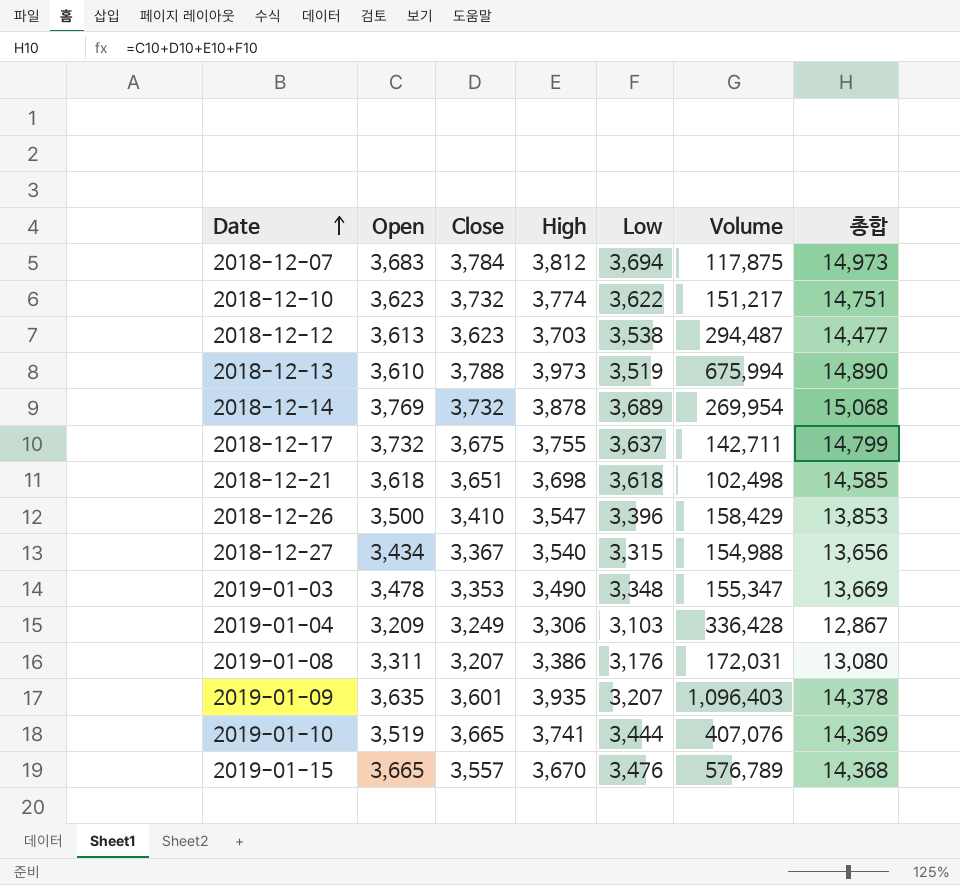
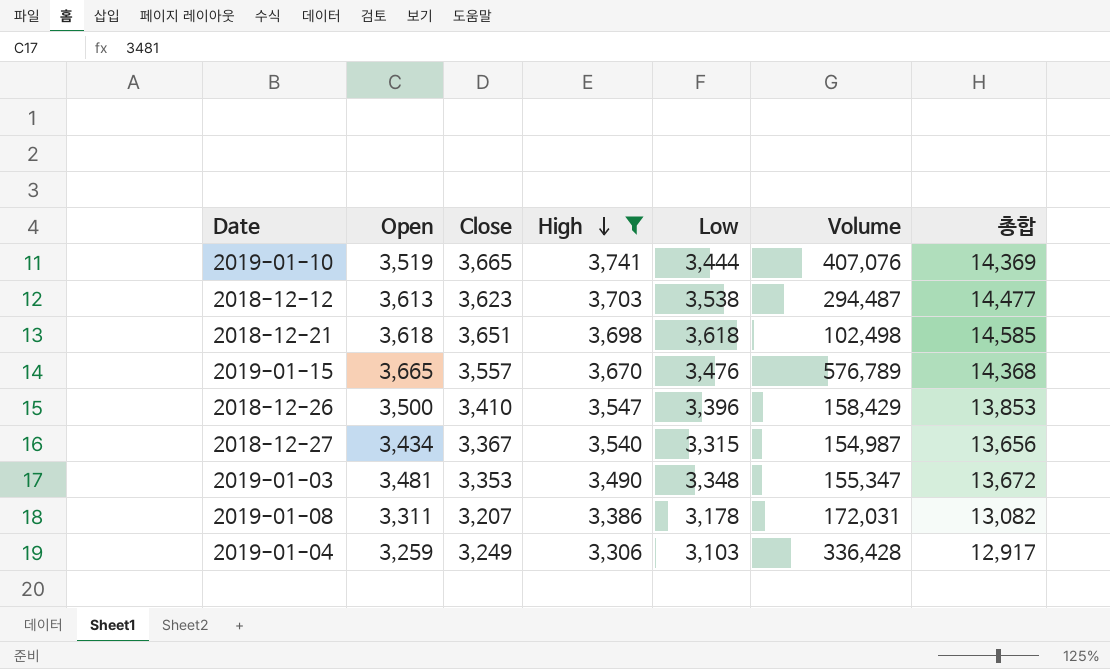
filter: none -> High <= 3,741
row order: Date ascending -> High descending
2018-12-27 | Volume: 154,988 -> 154,987
2019-01-03 | Open: 3,478 -> 3,481
2019-01-03 | 총합: 13,669 -> 13,672
2019-01-08 | Low: 3,176 -> 3,178
2019-01-08 | 총합: 13,080 -> 13,082
2019-01-04 | Open: 3,209 -> 3,259
2019-01-04 | 총합: 12,867 -> 12,917

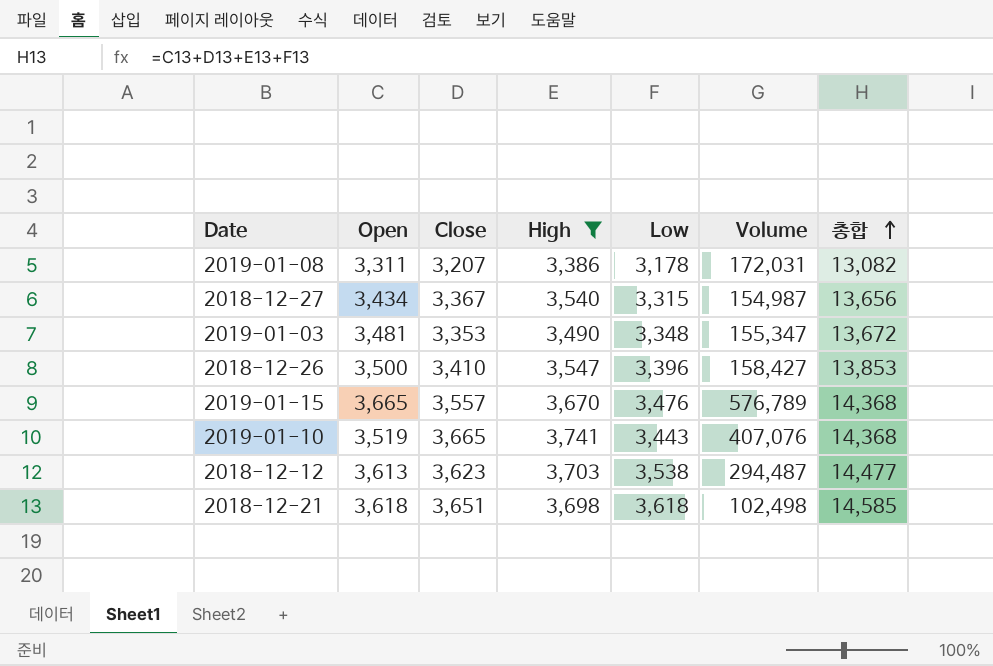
row order: High descending -> 총합 ascending
row 2019-01-04: 3,259 | 3,249 | 3,306 | 3,103 | 336,428 | 12,917 -> none
2018-12-26 | Volume: 158,429 -> 158,427
2019-01-10 | Low: 3,444 -> 3,443
2019-01-10 | 총합: 14,369 -> 14,368

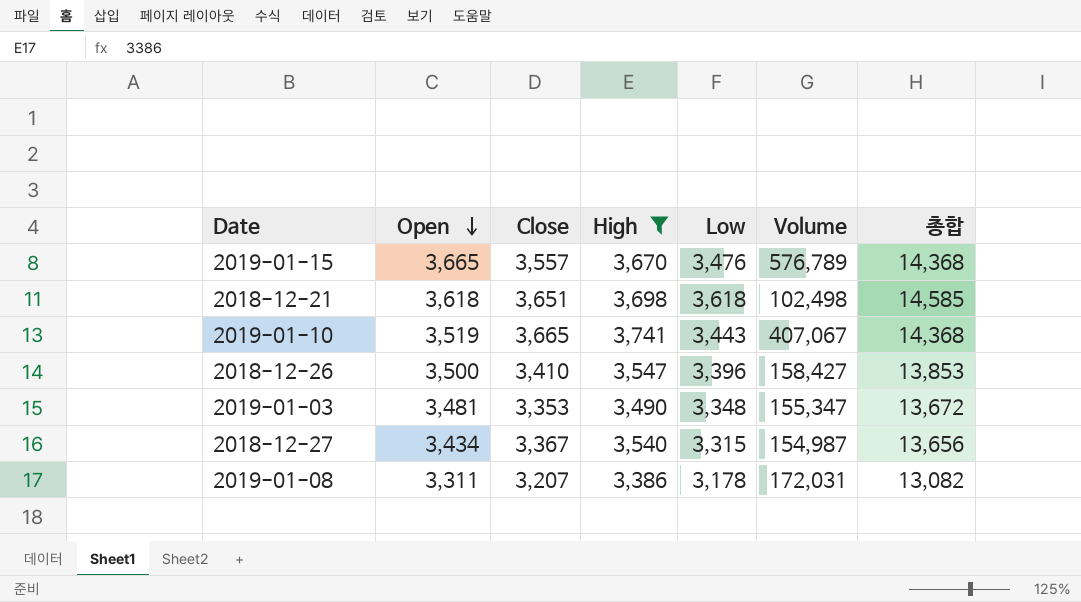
row order: 총합 ascending -> Open descending
row 2018-12-12: 3,613 | 3,623 | 3,703 | 3,538 | 294,487 | 14,477 -> none
2019-01-10 | Volume: 407,076 -> 407,067

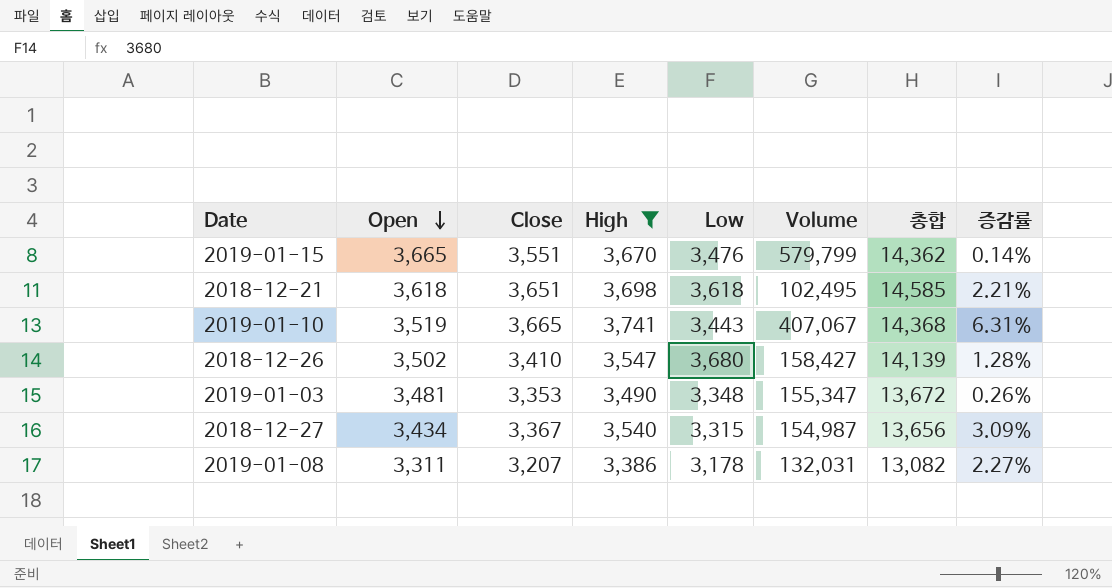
column 증감률 | formula: none -> ([High] - [Open]) / [Open]
2019-01-15 | Close: 3,557 -> 3,551
2019-01-15 | Volume: 576,789 -> 579,799
2019-01-15 | 총합: 14,368 -> 14,362
2018-12-21 | Volume: 102,498 -> 102,495
2018-12-26 | Open: 3,500 -> 3,502
2018-12-26 | Low: 3,396 -> 3,680
2018-12-26 | 총합: 13,853 -> 14,139
2019-01-08 | Volume: 172,031 -> 132,031

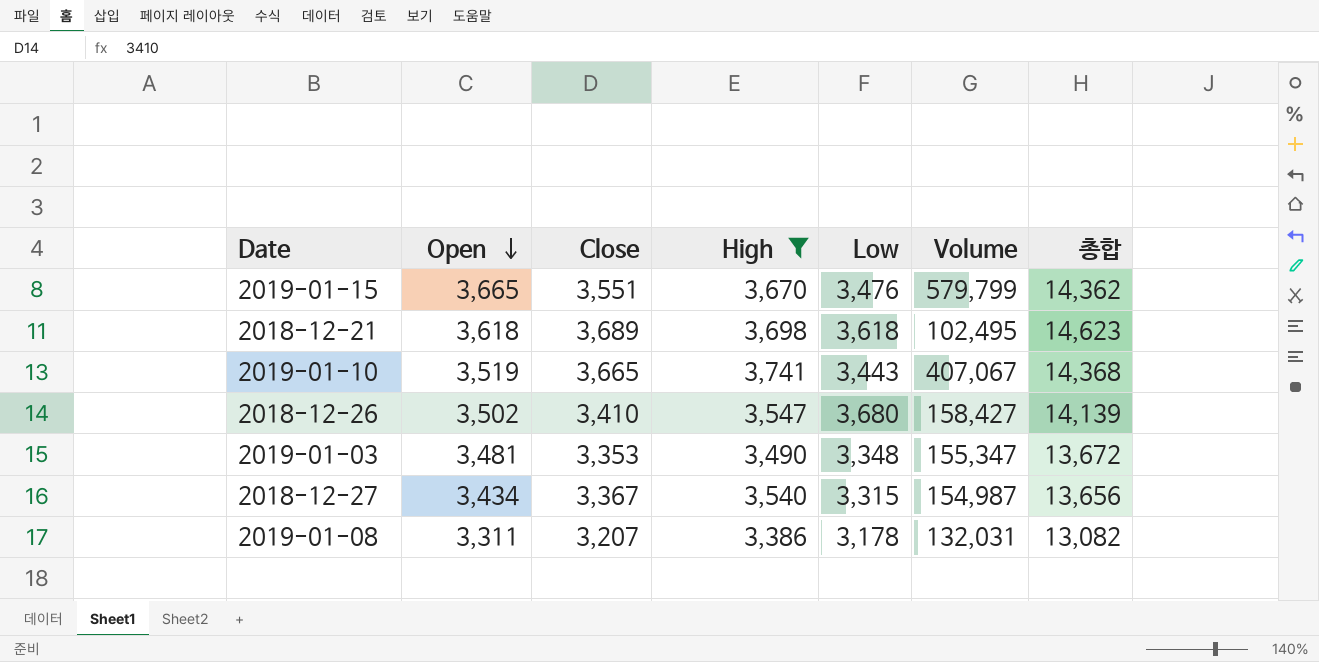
column 증감률 | formula: ([High] - [Open]) / [Open] -> none
2018-12-21 | Close: 3,651 -> 3,689
2018-12-21 | 총합: 14,585 -> 14,623

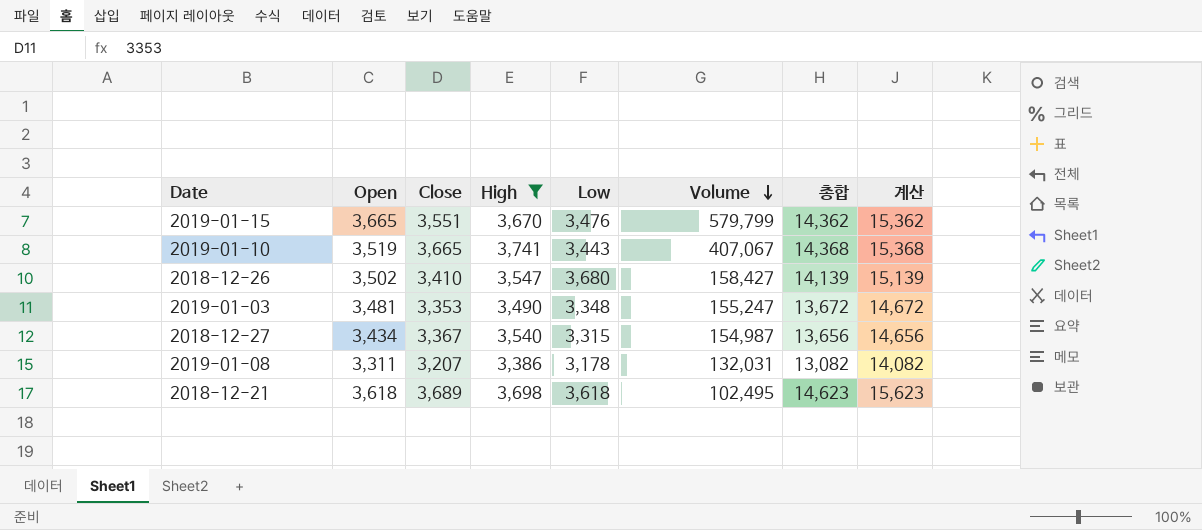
row order: Open descending -> Volume descending
column 계산 | formula: none -> [총합] + 1000
2019-01-03 | Volume: 155,347 -> 155,247

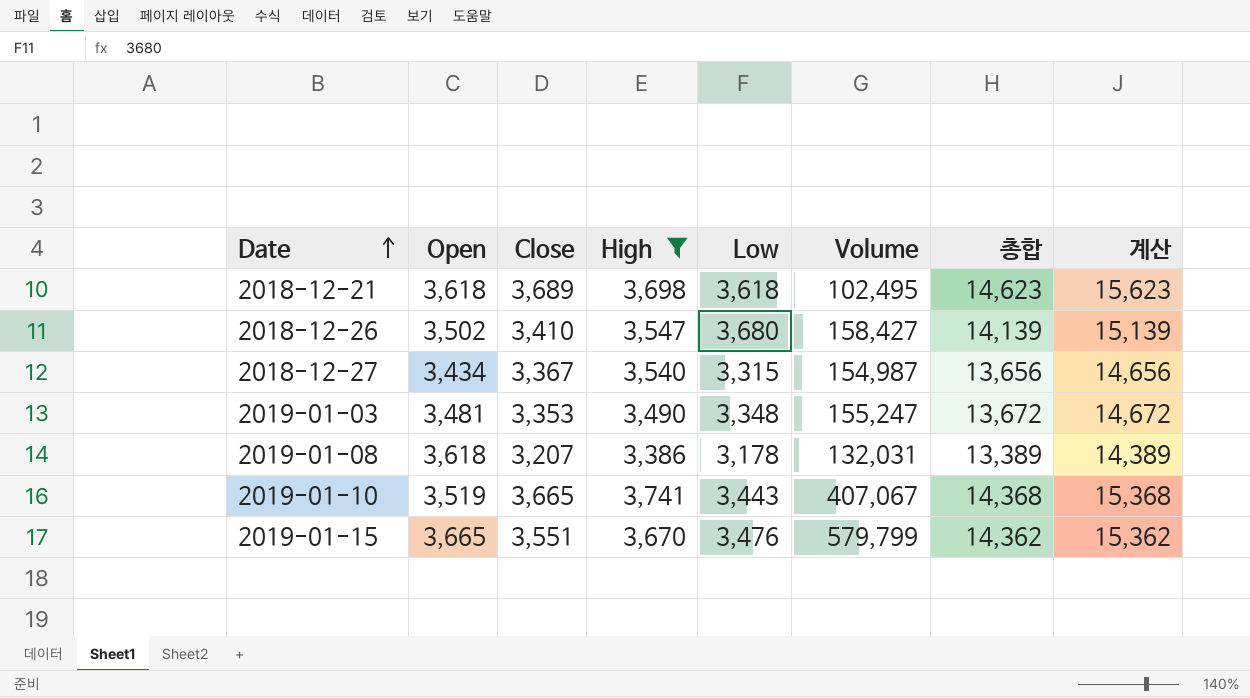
row order: Volume descending -> Date ascending
2019-01-08 | Open: 3,311 -> 3,618
2019-01-08 | 총합: 13,082 -> 13,389
2019-01-08 | 계산: 14,082 -> 14,389

